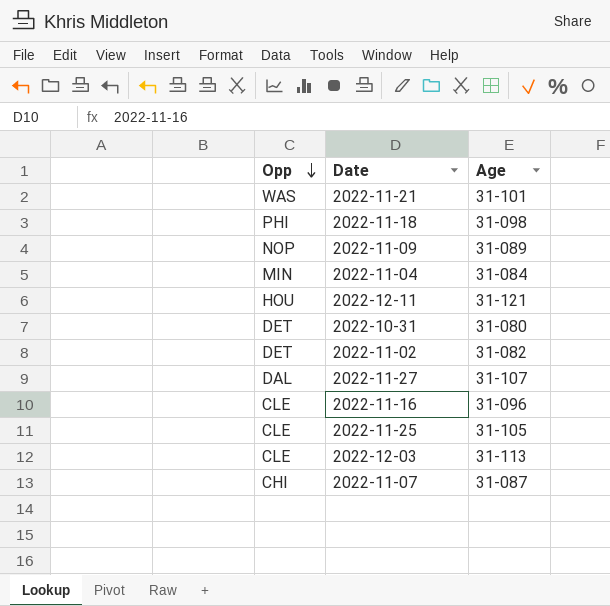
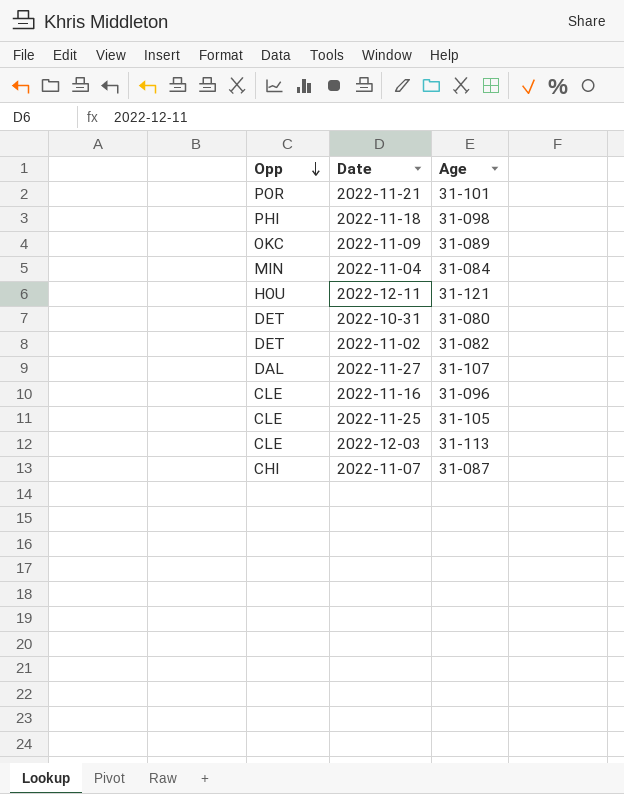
2022-11-21 | Opp: WAS -> POR
2022-11-09 | Opp: NOP -> OKC

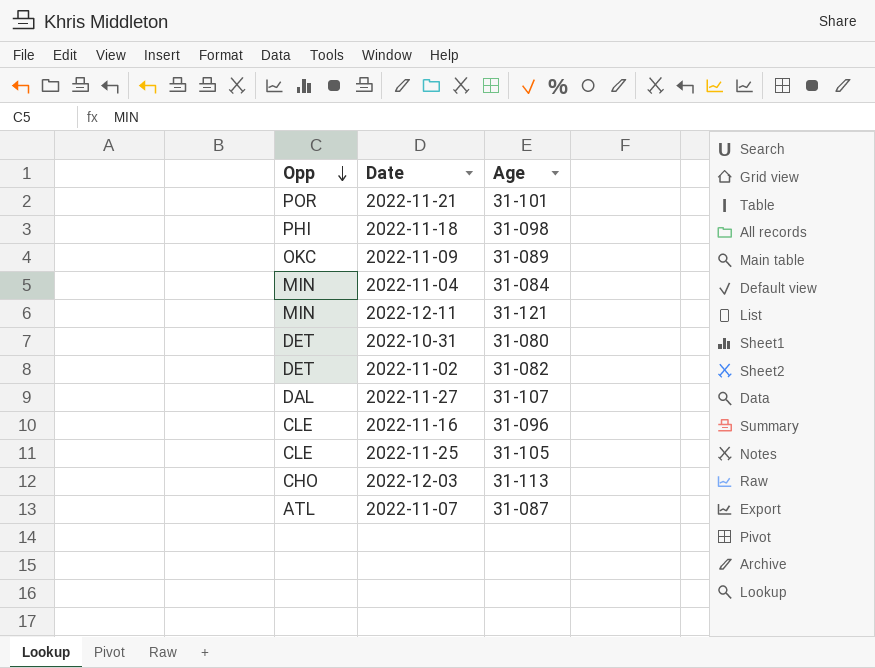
2022-12-11 | Opp: HOU -> MIN
2022-12-03 | Opp: CLE -> CHO
2022-11-07 | Opp: CHI -> ATL

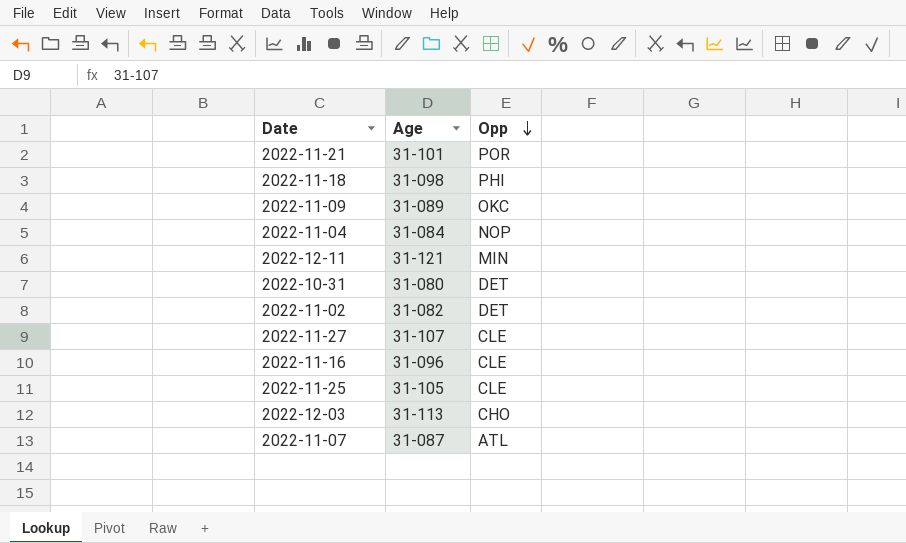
column Opp | position: 1 -> 3
2022-11-04 | Opp: MIN -> NOP
2022-11-27 | Opp: DAL -> CLE

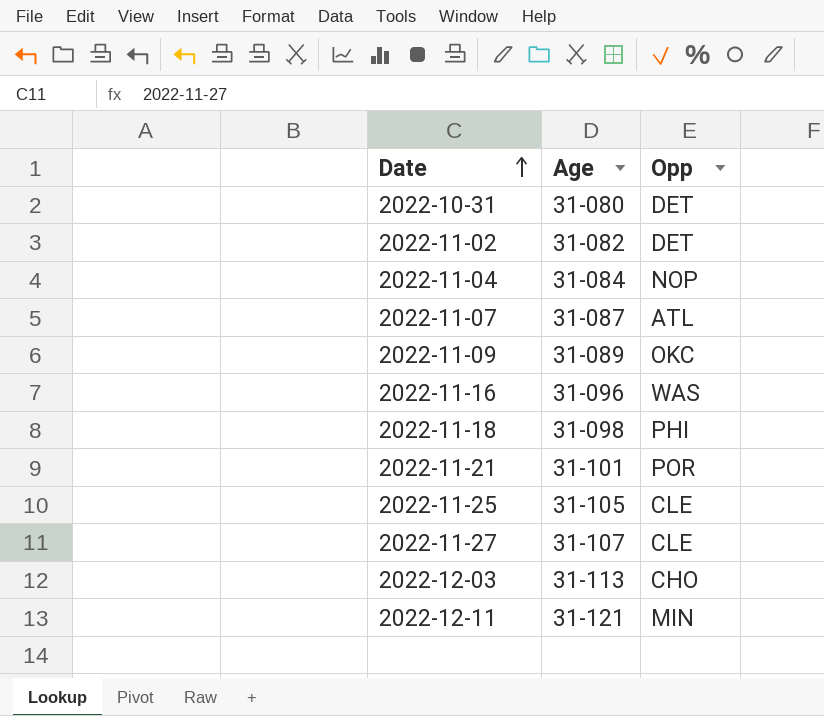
row order: Opp descending -> Date ascending
2022-11-16 | Opp: CLE -> WAS

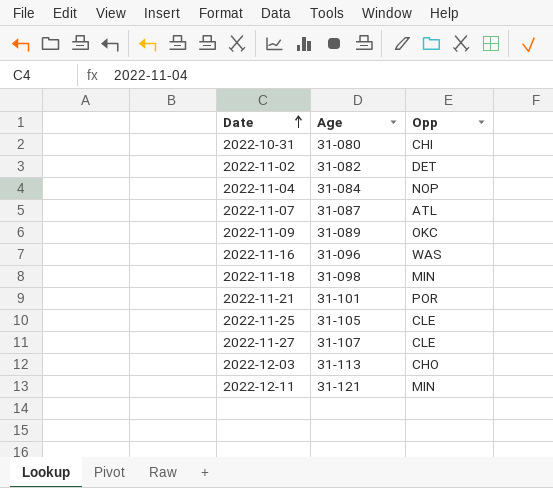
2022-10-31 | Opp: DET -> CHI
2022-11-18 | Opp: PHI -> MIN

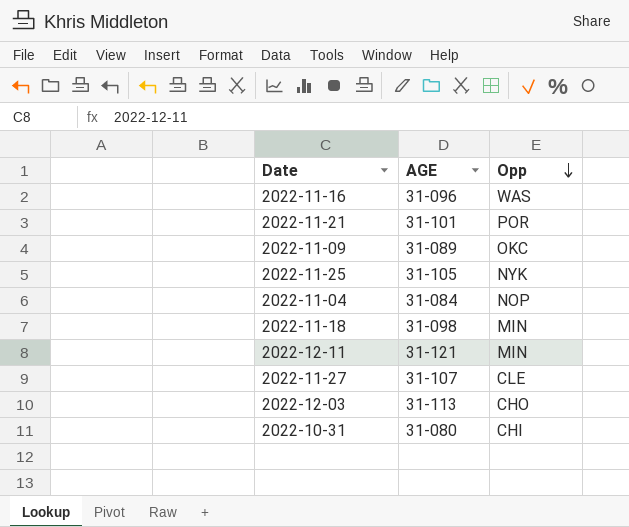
row order: Date ascending -> Opp descending
column name: Age -> AGE
row 2022-11-02: 31-082 | DET -> none
row 2022-11-07: 31-087 | ATL -> none
2022-11-25 | Opp: CLE -> NYK

